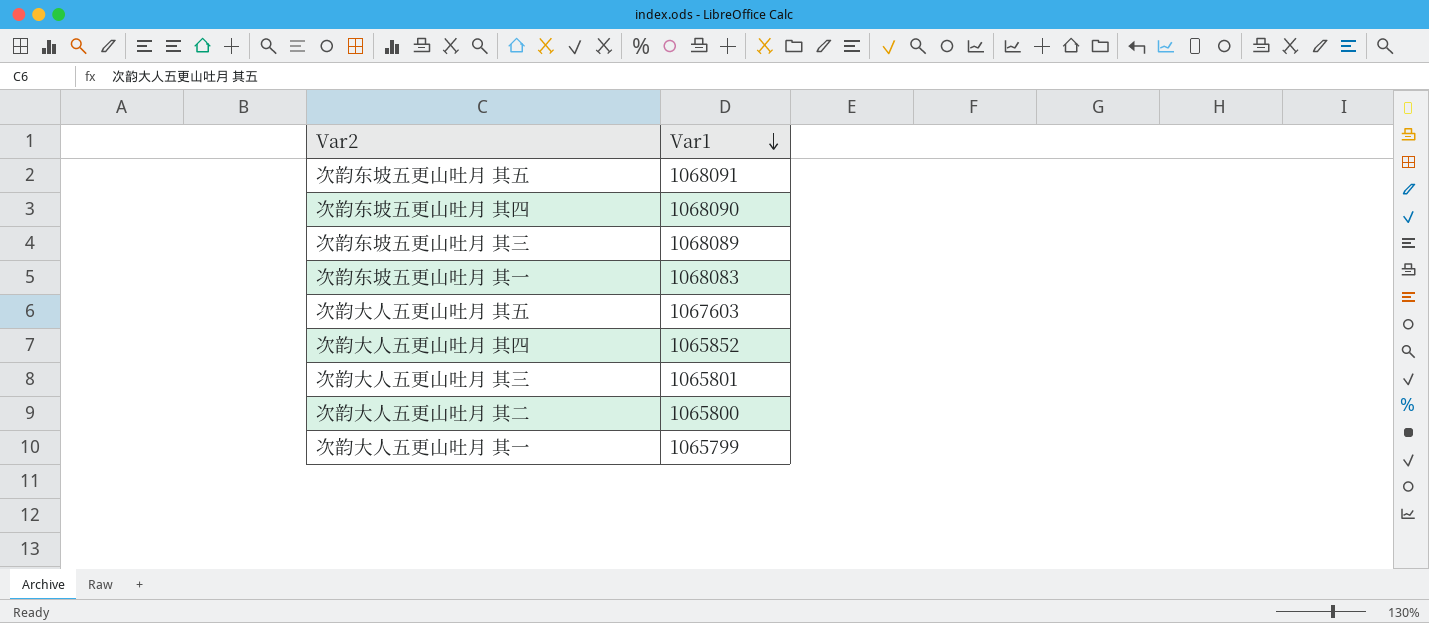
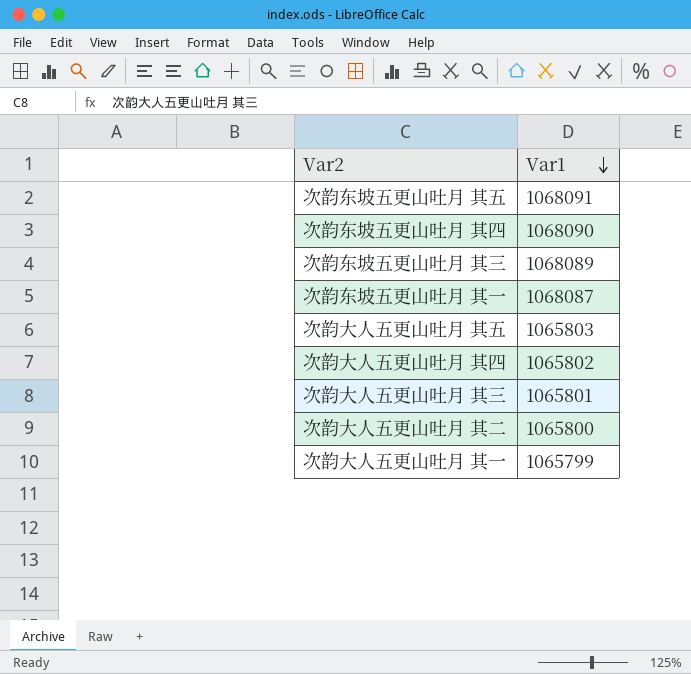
次韵东坡五更山吐月 其一 | Var1: 1068083 -> 1068087
次韵大人五更山吐月 其五 | Var1: 1067603 -> 1065803
次韵大人五更山吐月 其四 | Var1: 1065852 -> 1065802

